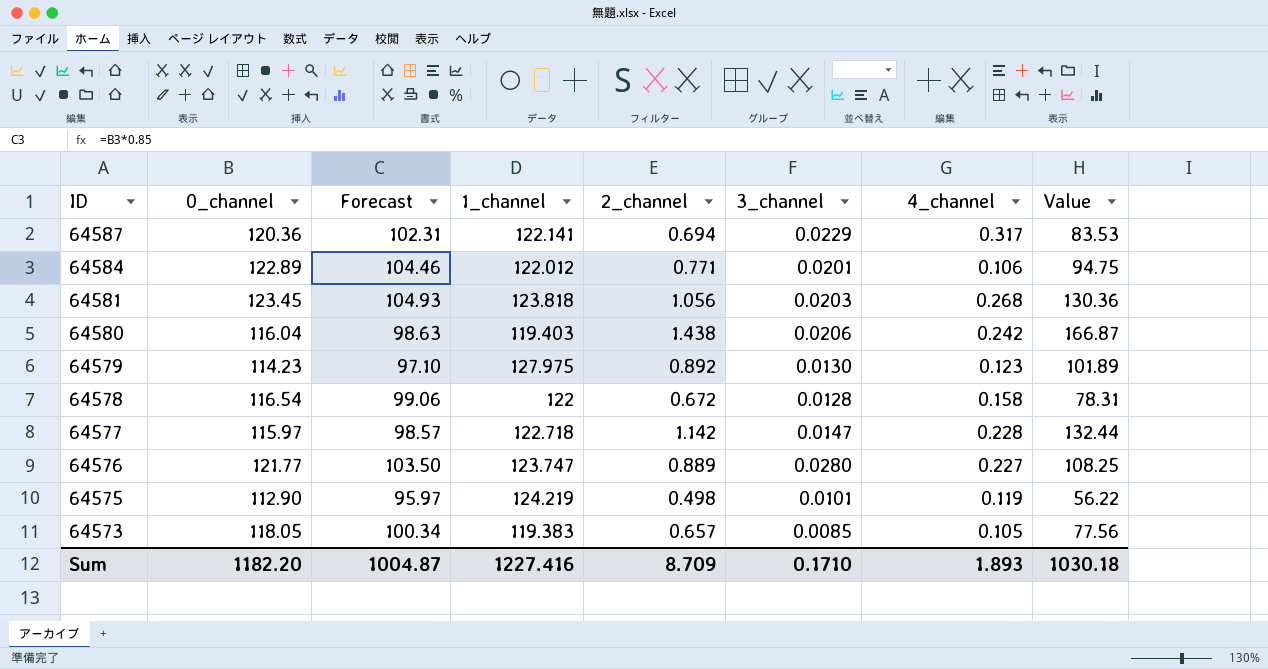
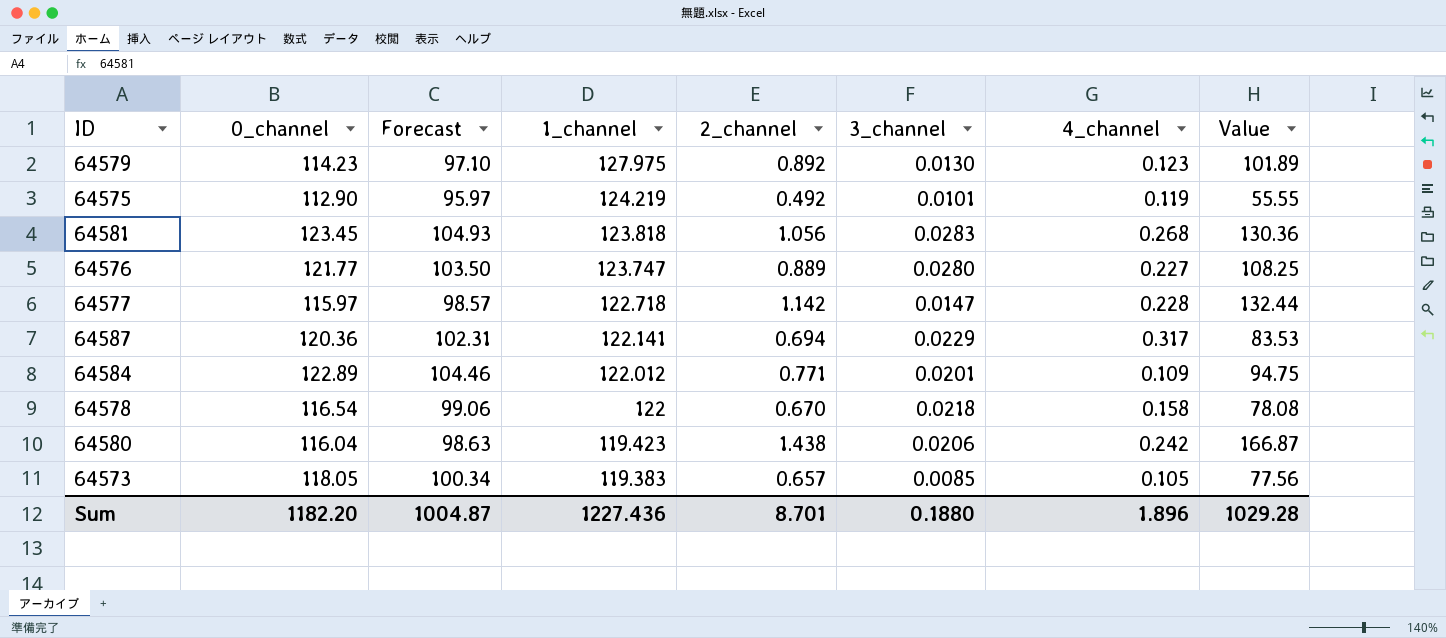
row order: ID descending -> 1_channel descending
64575 | 2_channel: 0.498 -> 0.492
64575 | Value: 56.22 -> 55.55
64581 | 3_channel: 0.0203 -> 0.0283
64584 | 4_channel: 0.106 -> 0.109
64578 | 2_channel: 0.672 -> 0.670
64578 | 3_channel: 0.0128 -> 0.0218
64578 | Value: 78.31 -> 78.08
64580 | 1_channel: 119.403 -> 119.423
Sum | 1_channel: 1227.416 -> 1227.436
Sum | 2_channel: 8.709 -> 8.701
Sum | 3_channel: 0.1710 -> 0.1880
Sum | 4_channel: 1.893 -> 1.896
Sum | Value: 1030.18 -> 1029.28

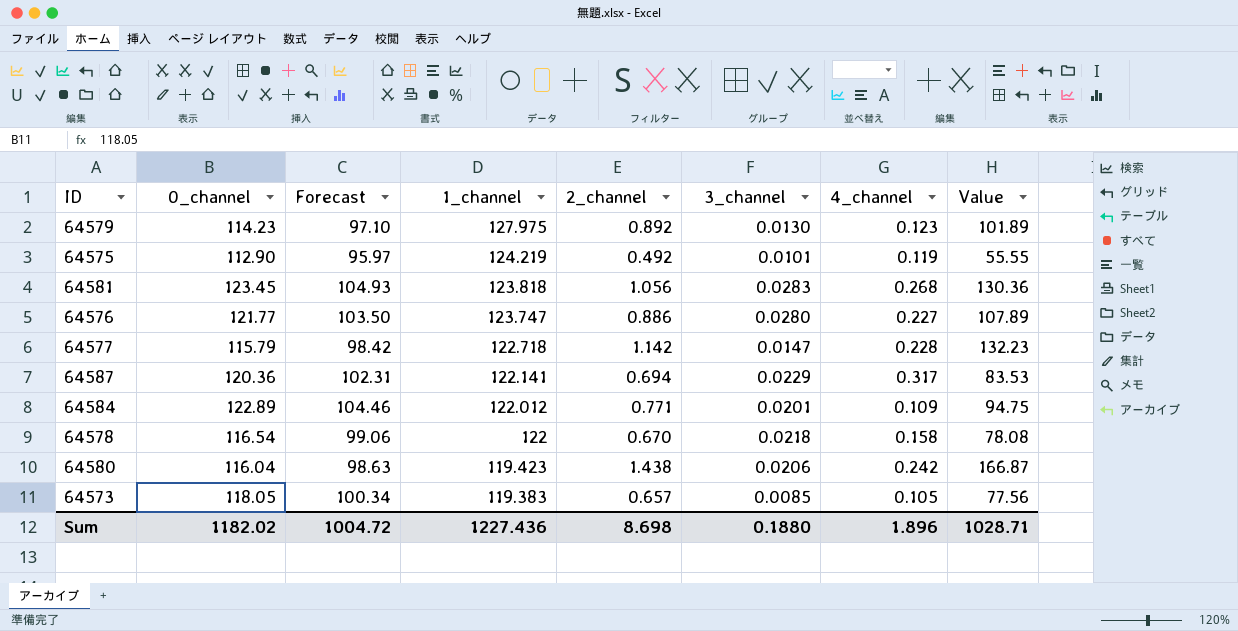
64576 | 2_channel: 0.889 -> 0.886
64576 | Value: 108.25 -> 107.89
64577 | 0_channel: 115.97 -> 115.79
64577 | Forecast: 98.57 -> 98.42
64577 | Value: 132.44 -> 132.23
Sum | 0_channel: 1182.20 -> 1182.02
Sum | Forecast: 1004.87 -> 1004.72
Sum | 2_channel: 8.701 -> 8.698
Sum | Value: 1029.28 -> 1028.71

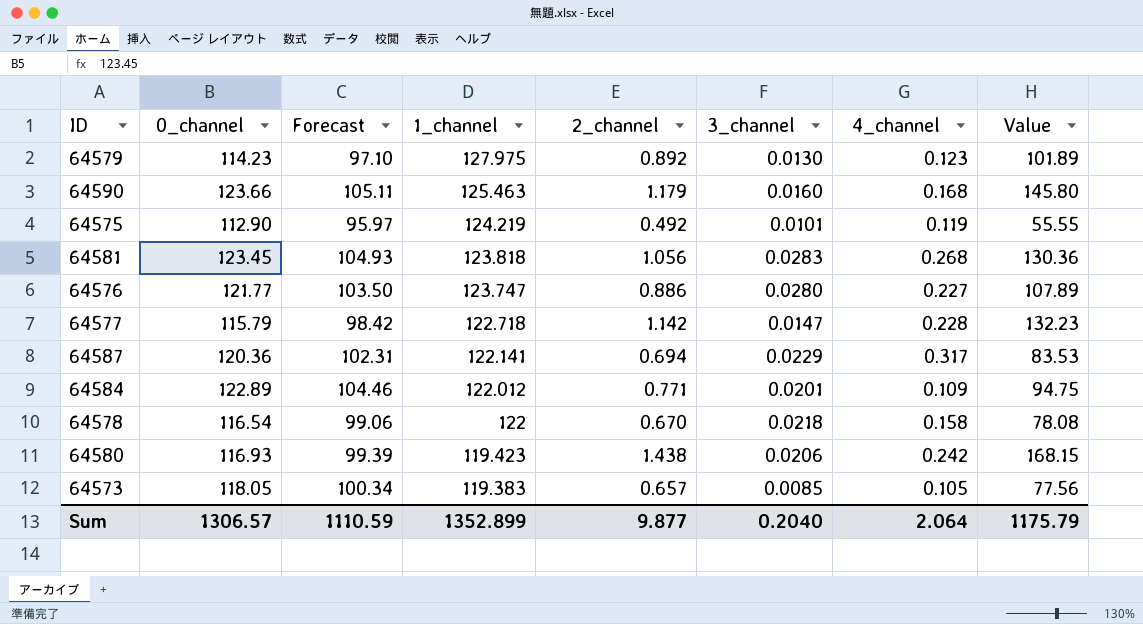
row 64590: none -> 123.66 | 105.11 | 125.463 | 1.179 | 0.0160 | 0.168 | 145.80
64580 | 0_channel: 116.04 -> 116.93
64580 | Forecast: 98.63 -> 99.39
64580 | Value: 166.87 -> 168.15
Sum | 0_channel: 1182.02 -> 1306.57
Sum | Forecast: 1004.72 -> 1110.59
Sum | 1_channel: 1227.436 -> 1352.899
Sum | 2_channel: 8.698 -> 9.877
Sum | 3_channel: 0.1880 -> 0.2040
Sum | 4_channel: 1.896 -> 2.064
Sum | Value: 1028.71 -> 1175.79

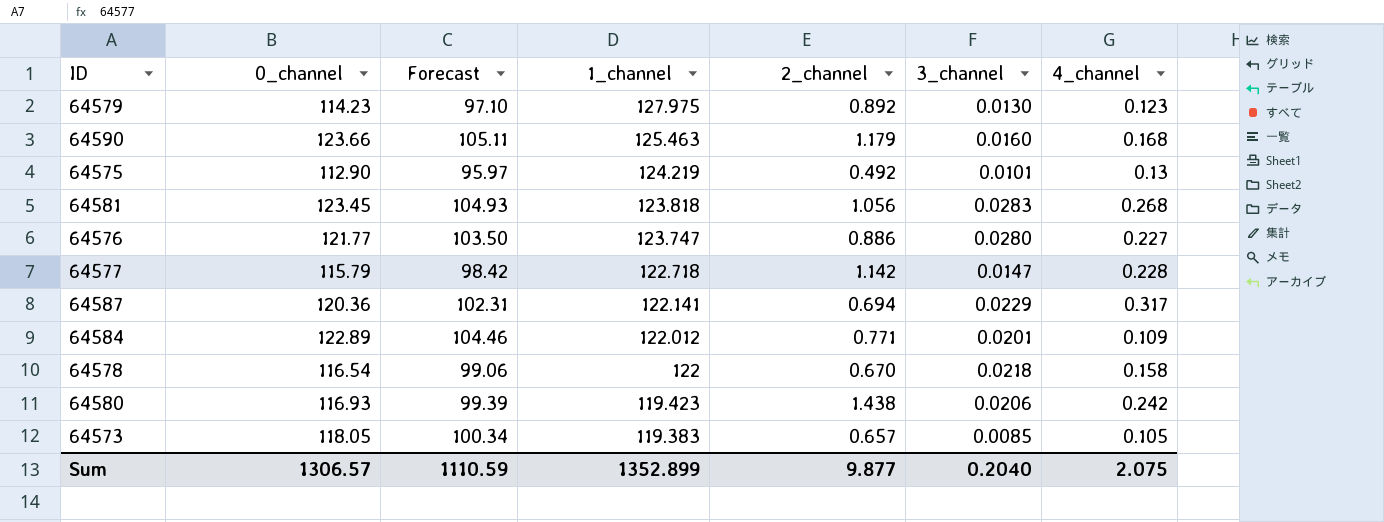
column Value | formula: [0_channel] * [2_channel] -> none
64575 | 4_channel: 0.119 -> 0.13
Sum | 4_channel: 2.064 -> 2.075

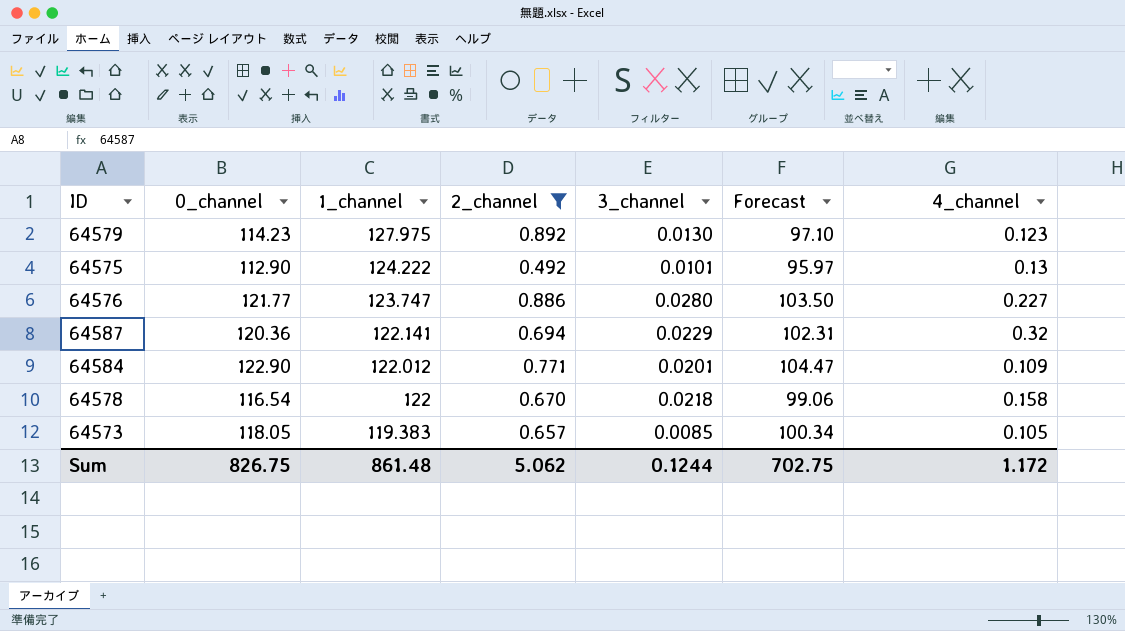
filter: none -> 2_channel <= 0.892
column Forecast | position: 3 -> 6
64575 | 1_channel: 124.219 -> 124.222
64587 | 4_channel: 0.317 -> 0.32
64584 | 0_channel: 122.89 -> 122.90
64584 | Forecast: 104.46 -> 104.47
Sum | 0_channel: 1306.57 -> 826.75
Sum | 1_channel: 1352.899 -> 861.48
Sum | 2_channel: 9.877 -> 5.062
Sum | 3_channel: 0.2040 -> 0.1244
Sum | Forecast: 1110.59 -> 702.75
Sum | 4_channel: 2.075 -> 1.172

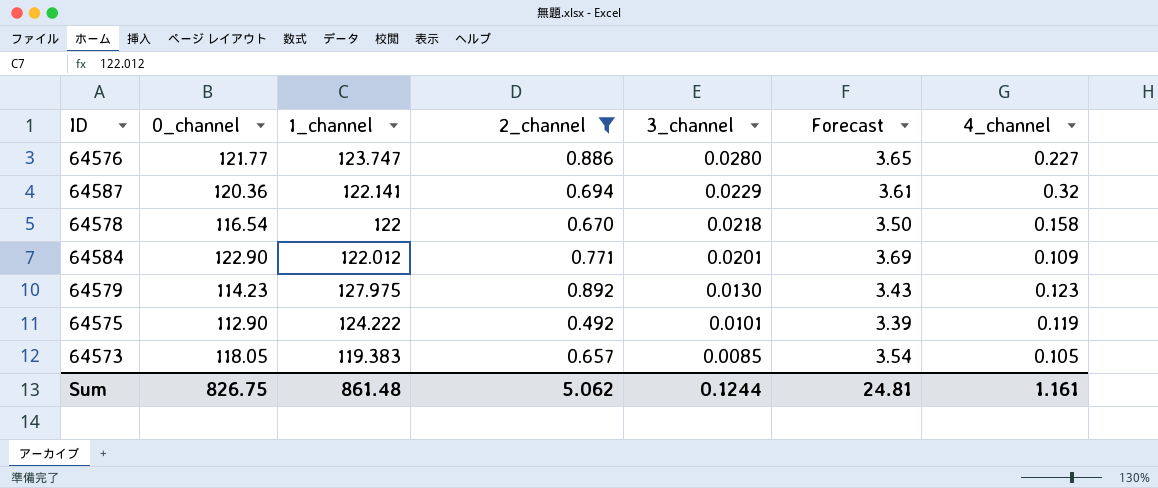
row order: 1_channel descending -> 3_channel descending
column Forecast | formula: [0_channel] * 0.85 -> [0_channel] * 0.03
64575 | 4_channel: 0.13 -> 0.119
Sum | Forecast: 702.75 -> 24.81
Sum | 4_channel: 1.172 -> 1.161

